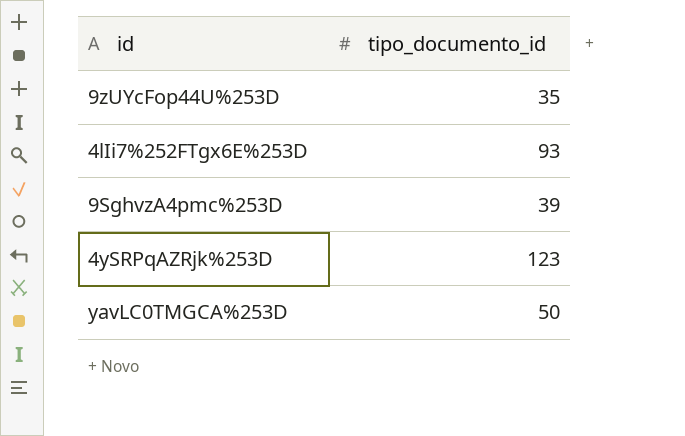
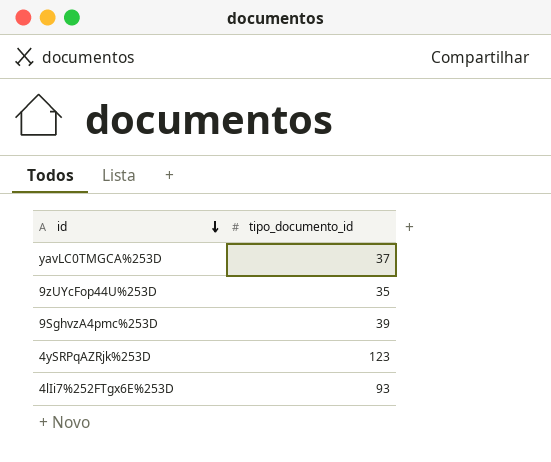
row order: none -> id descending
yavLC0TMGCA%253D | tipo_documento_id: 50 -> 37

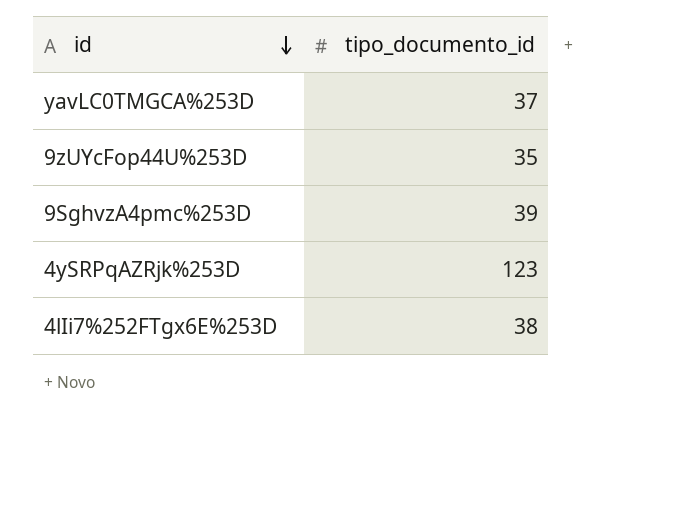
4lIi7%252FTgx6E%253D | tipo_documento_id: 93 -> 38

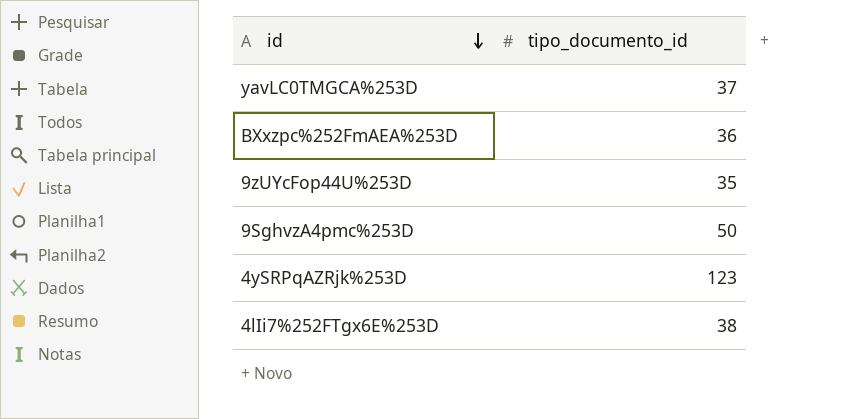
row BXxzpc%252FmAEA%253D: none -> 36
9SghvzA4pmc%253D | tipo_documento_id: 39 -> 50

